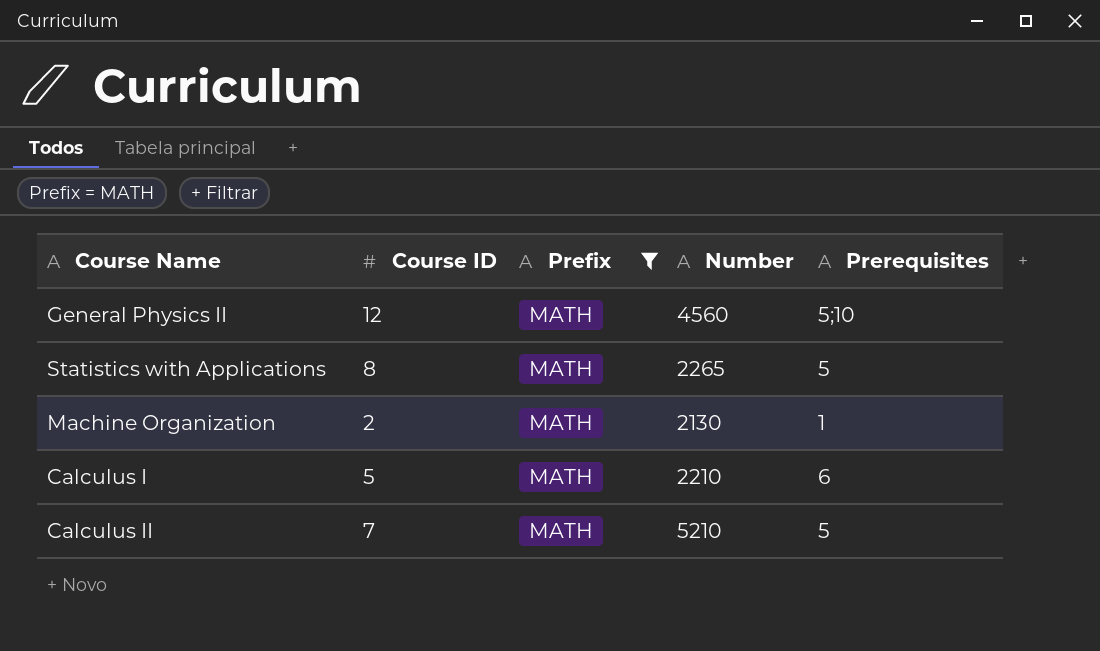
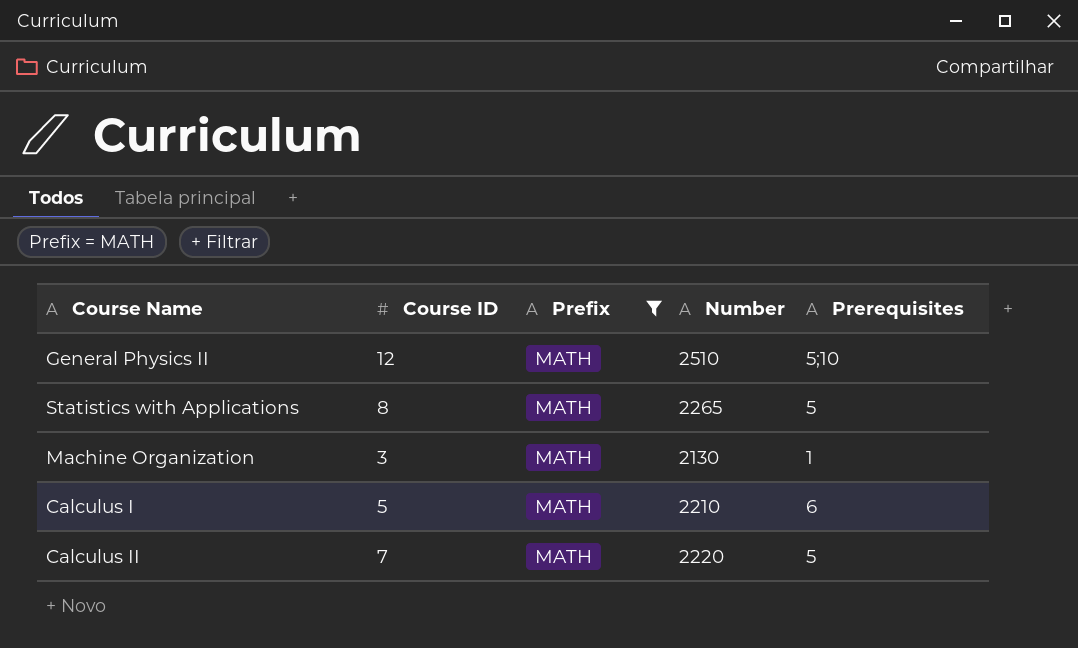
General Physics II | Number: 4560 -> 2510
Machine Organization | Course ID: 2 -> 3
Calculus II | Number: 5210 -> 2220

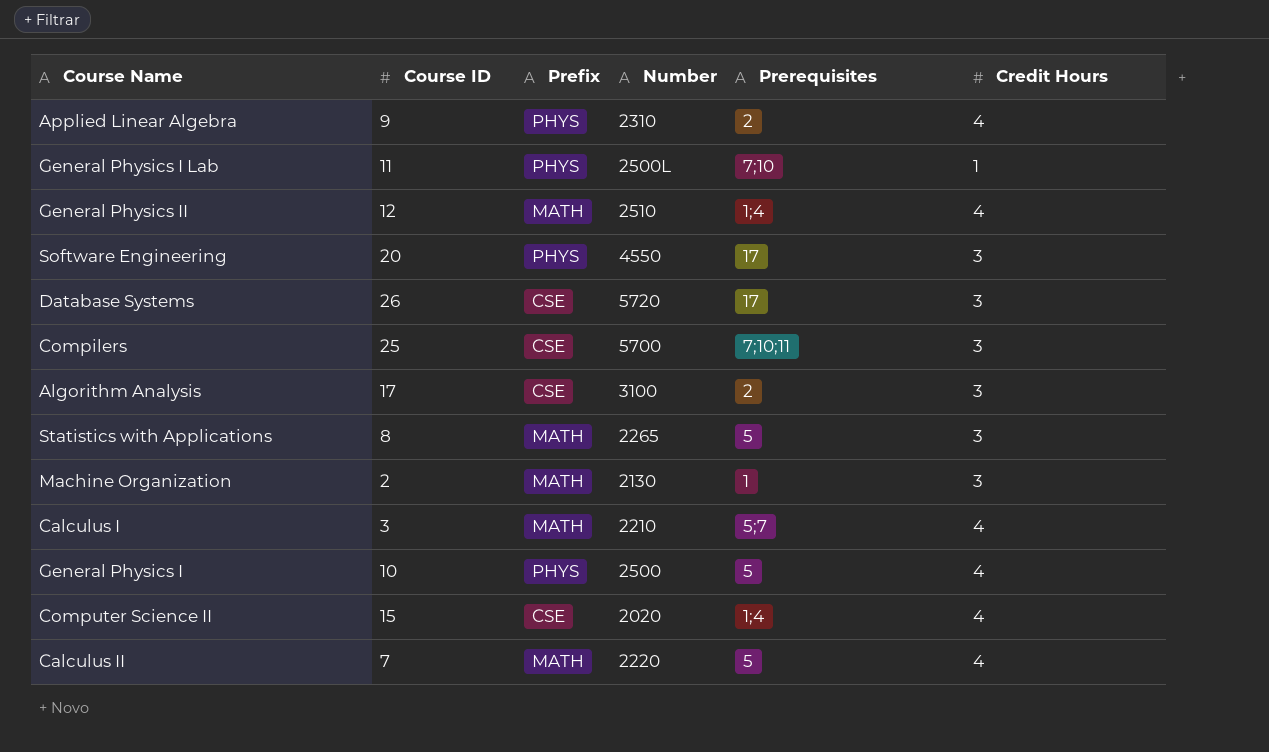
filter: Prefix = MATH -> none
column Credit Hours | position: none -> 6
General Physics II | Prerequisites: 5;10 -> 1;4
Machine Organization | Course ID: 3 -> 2
Calculus I | Course ID: 5 -> 3
Calculus I | Prerequisites: 6 -> 5;7

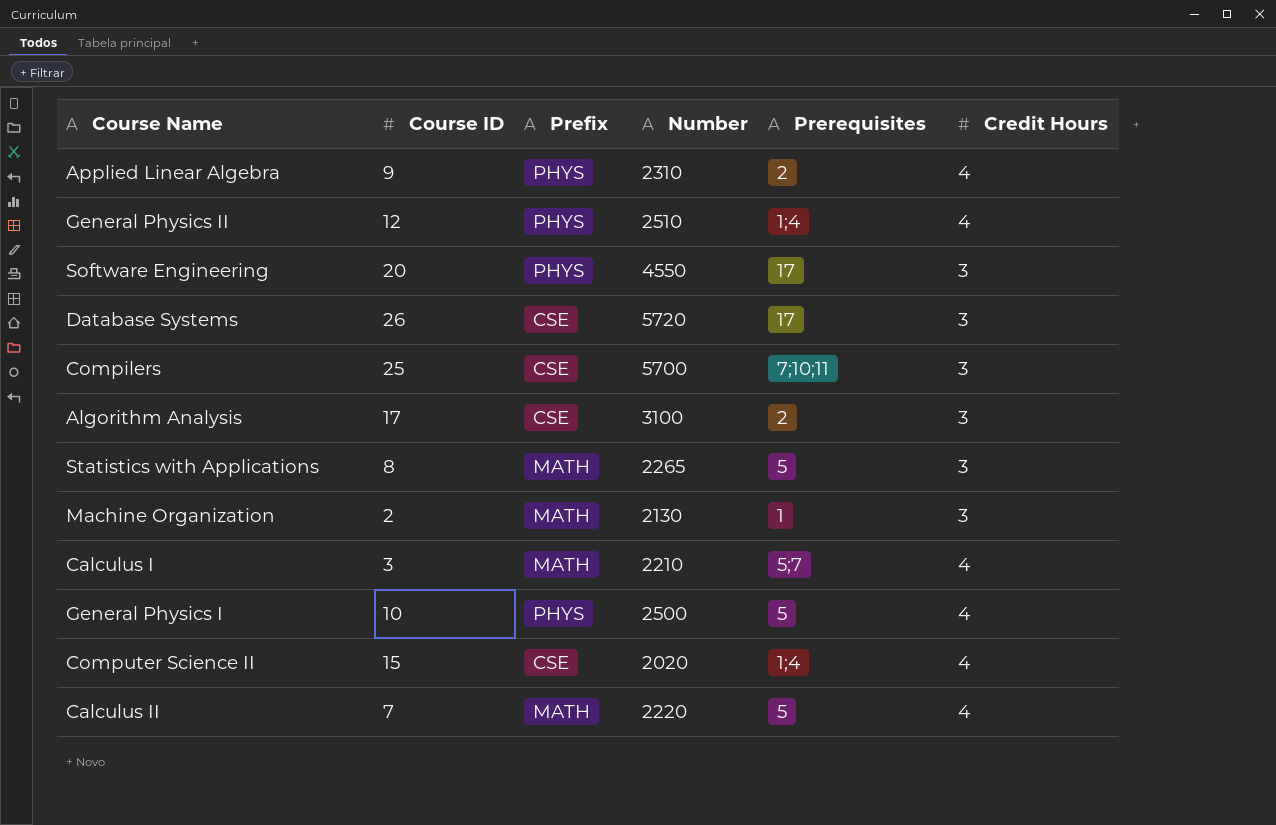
row General Physics I Lab: 11 | PHYS | 2500L | 7;10 | 1 -> none
General Physics II | Prefix: MATH -> PHYS

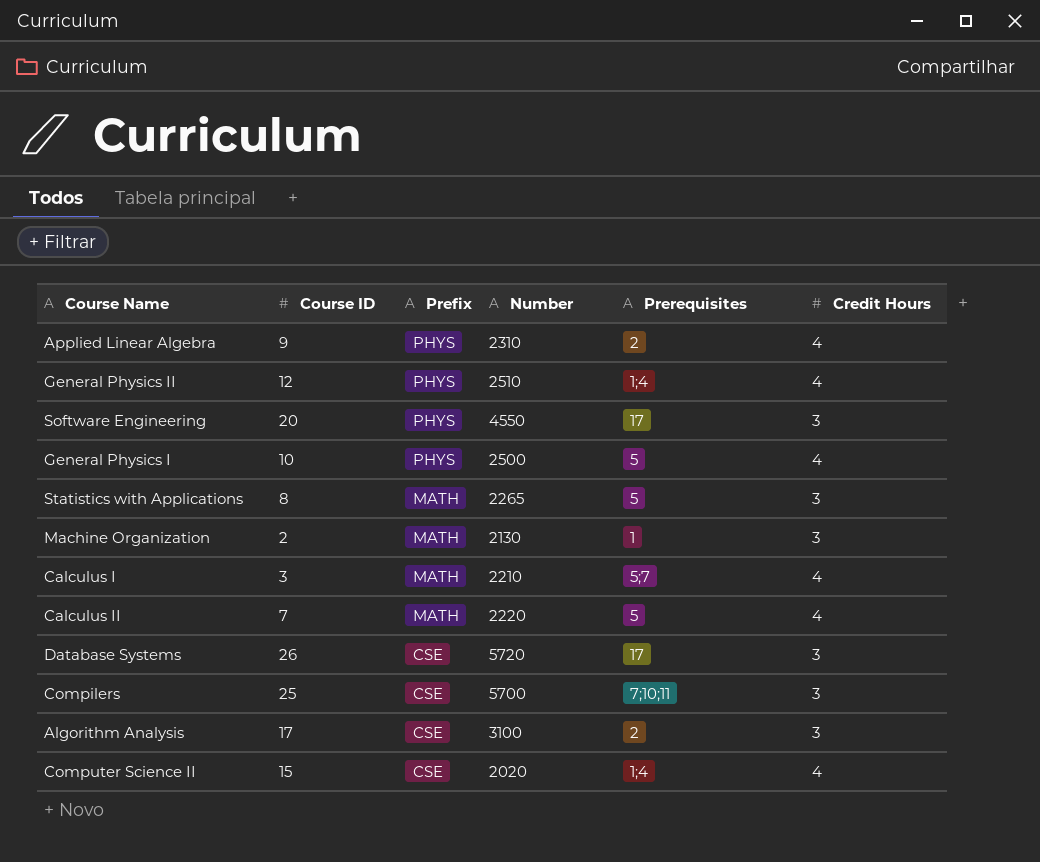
row order: none -> Prefix descending

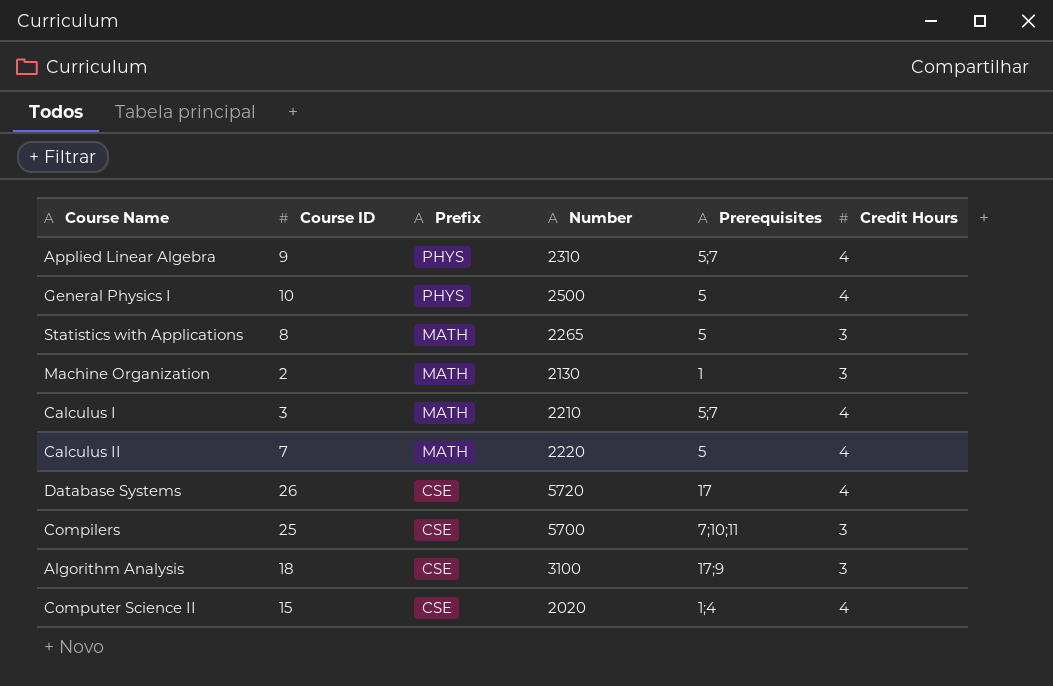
row General Physics II: 12 | PHYS | 2510 | 1;4 | 4 -> none
row Software Engineering: 20 | PHYS | 4550 | 17 | 3 -> none
Applied Linear Algebra | Prerequisites: 2 -> 5;7
Database Systems | Credit Hours: 3 -> 4
Algorithm Analysis | Course ID: 17 -> 18
Algorithm Analysis | Prerequisites: 2 -> 17;9

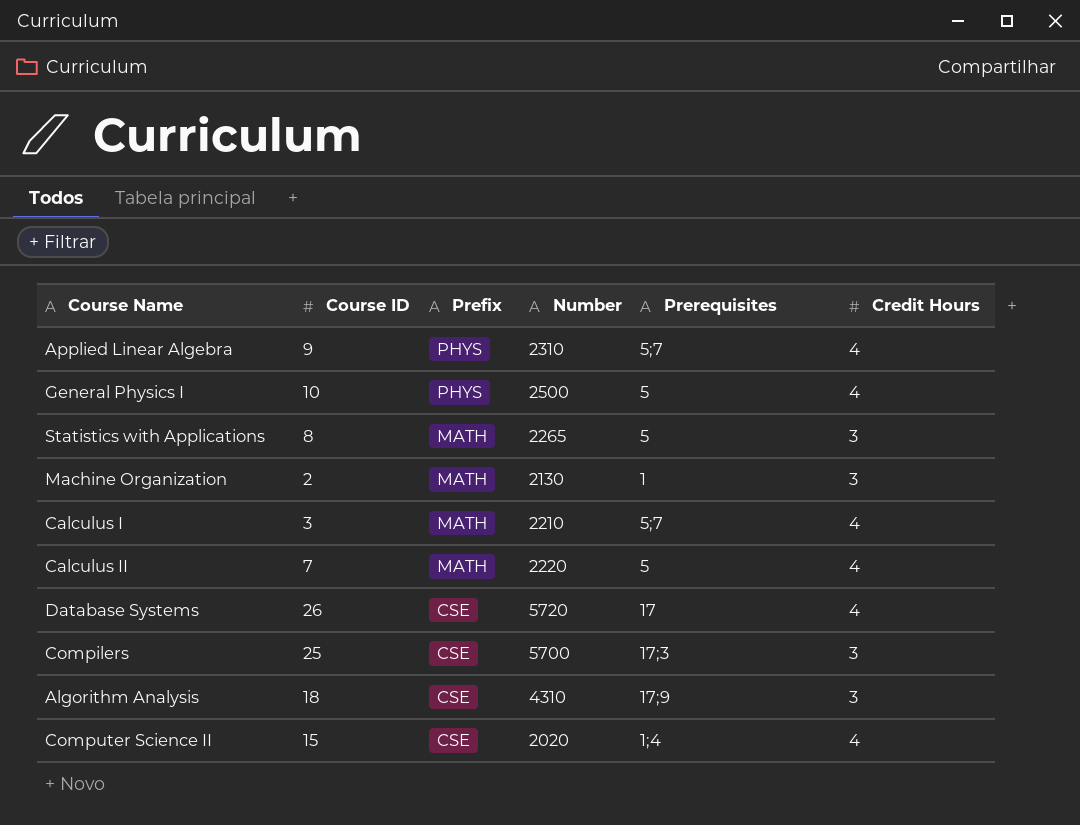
Compilers | Prerequisites: 7;10;11 -> 17;3
Algorithm Analysis | Number: 3100 -> 4310

